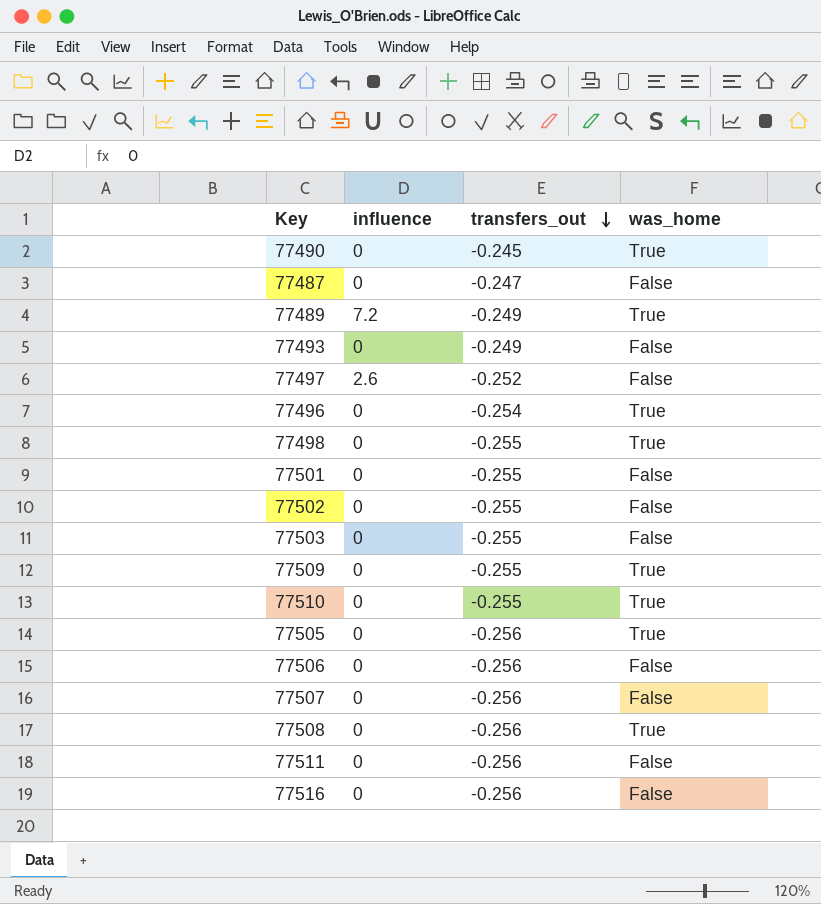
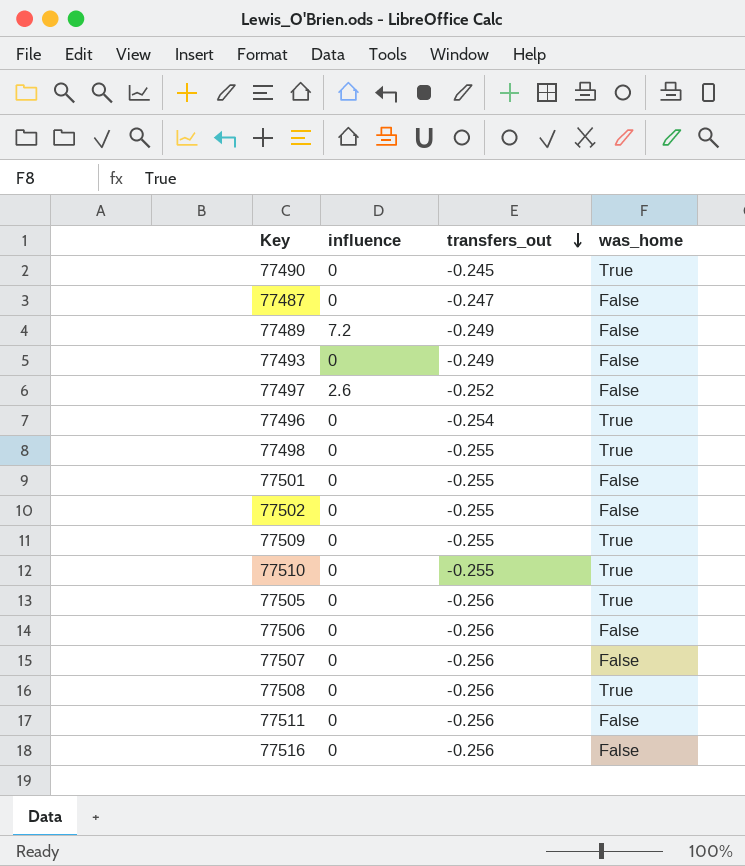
row 77503: 0 | -0.255 | False -> none
77489 | was_home: True -> False

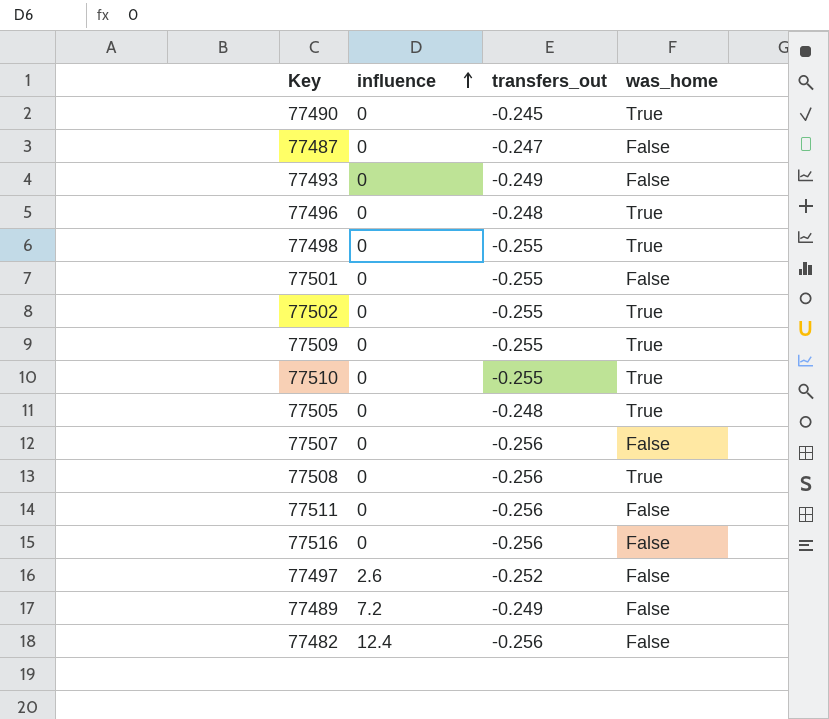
row order: transfers_out descending -> influence ascending
row 77506: 0 | -0.256 | False -> none
77496 | transfers_out: -0.254 -> -0.248
77502 | was_home: False -> True
77505 | transfers_out: -0.256 -> -0.248
row 77482: none -> 12.4 | -0.256 | False

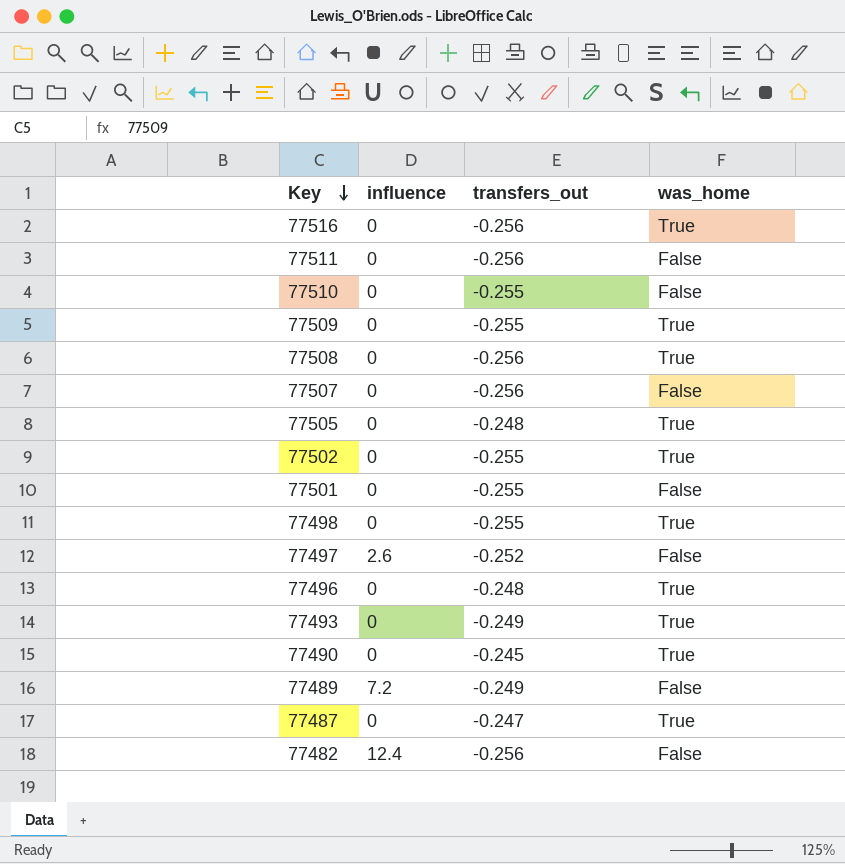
row order: influence ascending -> Key descending
77516 | was_home: False -> True
77510 | was_home: True -> False
77493 | was_home: False -> True
77487 | was_home: False -> True

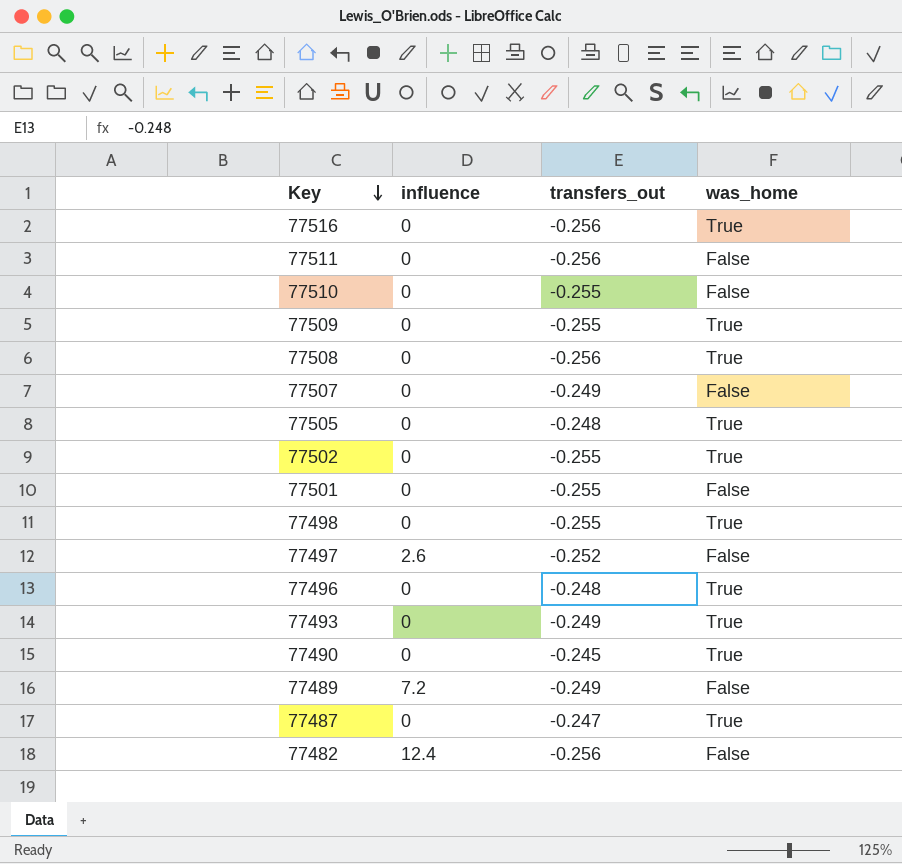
77507 | transfers_out: -0.256 -> -0.249

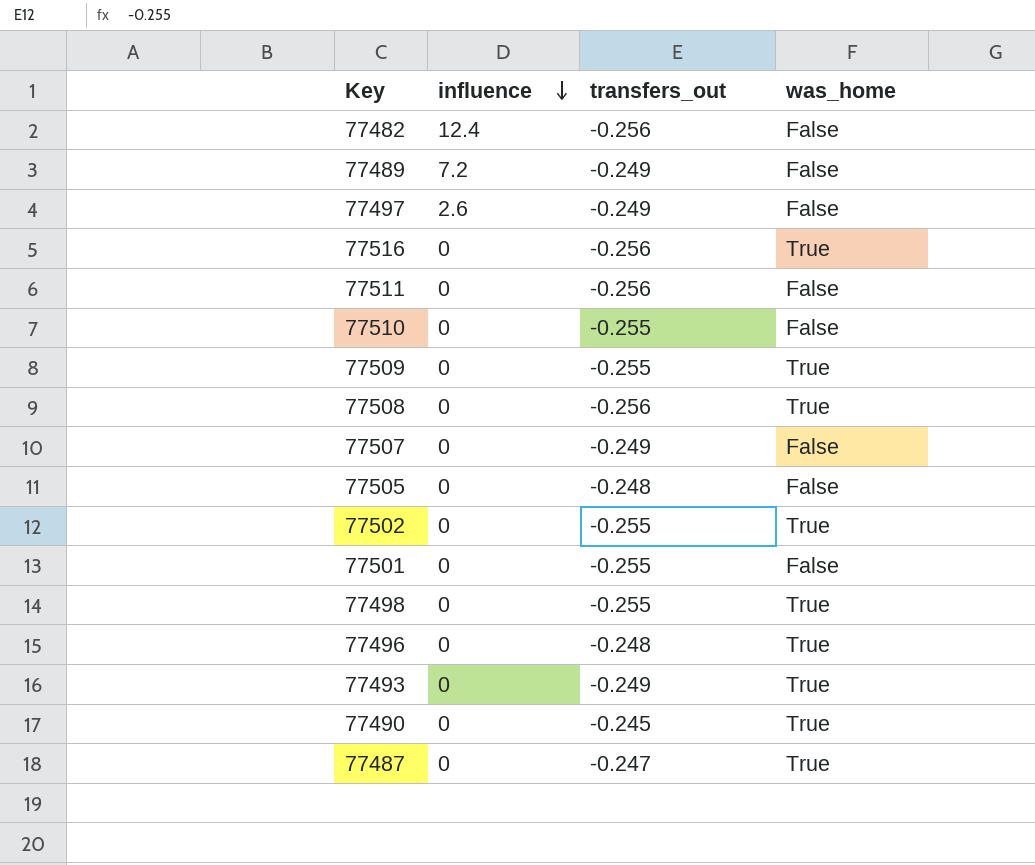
row order: Key descending -> influence descending
77497 | transfers_out: -0.252 -> -0.249
77505 | was_home: True -> False

